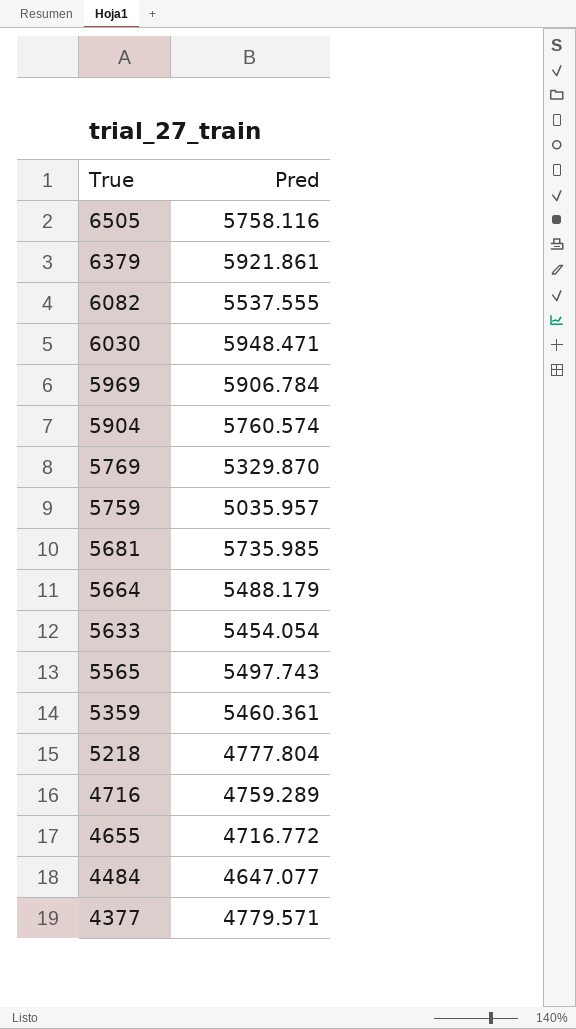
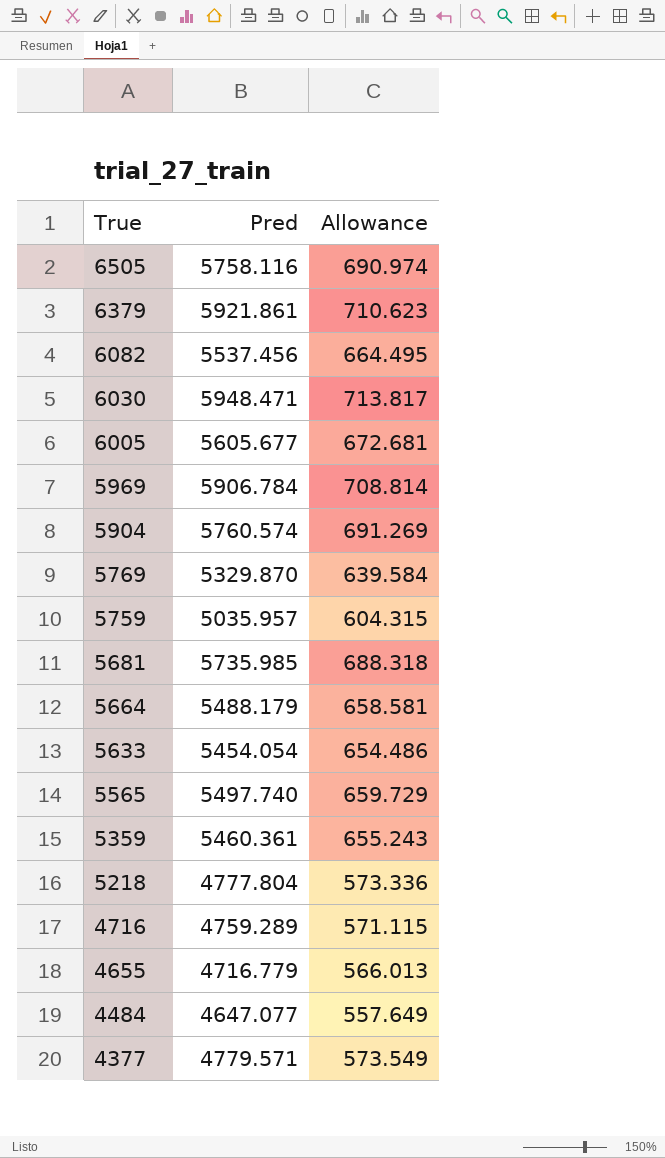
column Allowance | formula: none -> [Pred] * 0.12
6082 | Pred: 5537.555 -> 5537.456
row 6005: none -> 5605.677 | 672.681
5565 | Pred: 5497.743 -> 5497.740
4655 | Pred: 4716.772 -> 4716.779

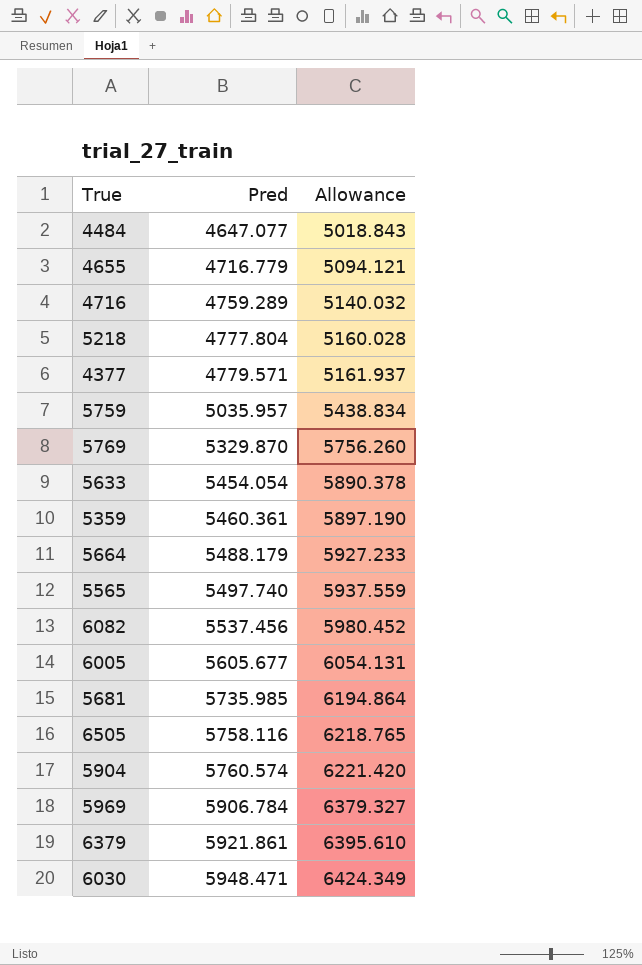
row order: True descending -> Pred ascending
column Allowance | formula: [Pred] * 0.12 -> [Pred] * 1.08

